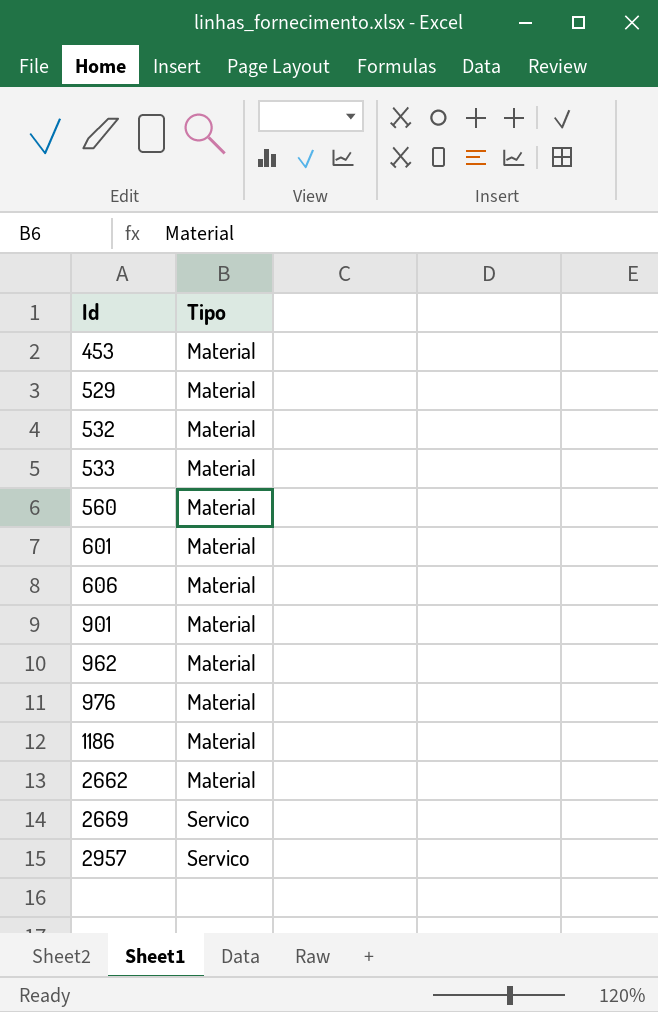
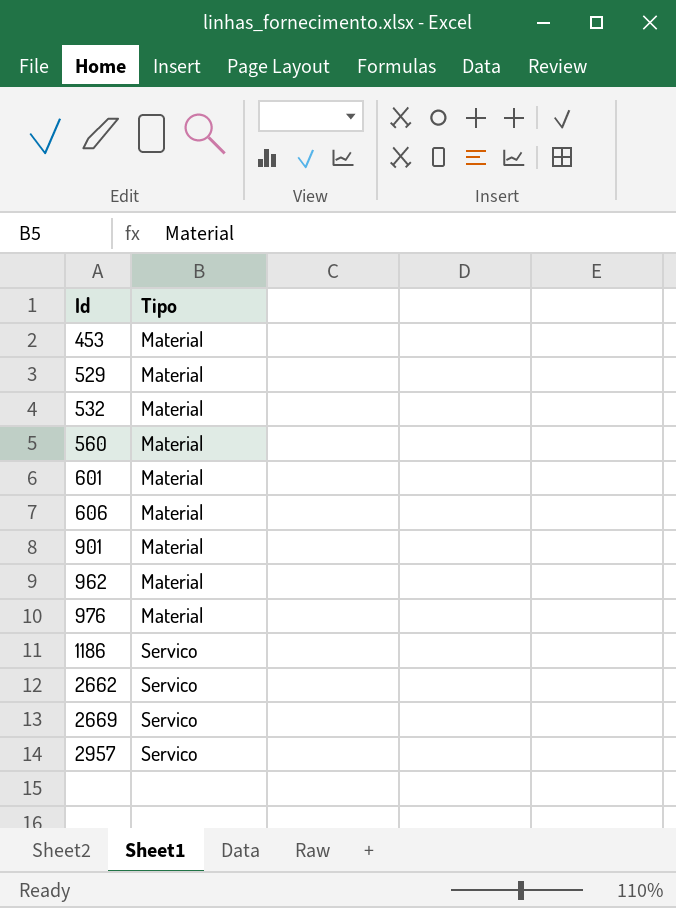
row 533: Material -> none
1186 | Tipo: Material -> Servico
2662 | Tipo: Material -> Servico

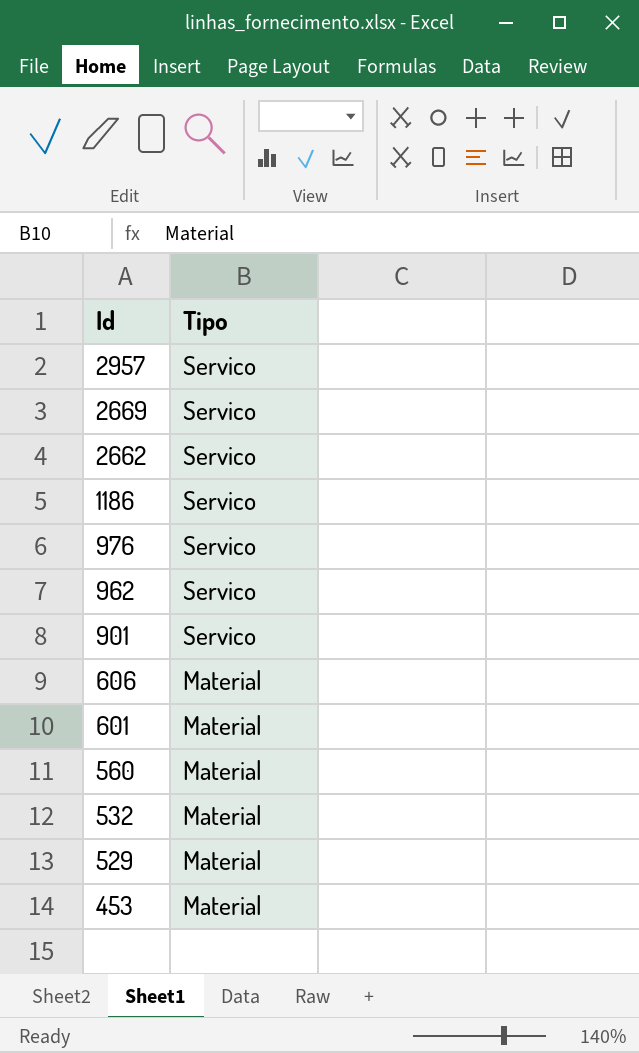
row order: Id ascending -> Id descending
976 | Tipo: Material -> Servico
962 | Tipo: Material -> Servico
901 | Tipo: Material -> Servico

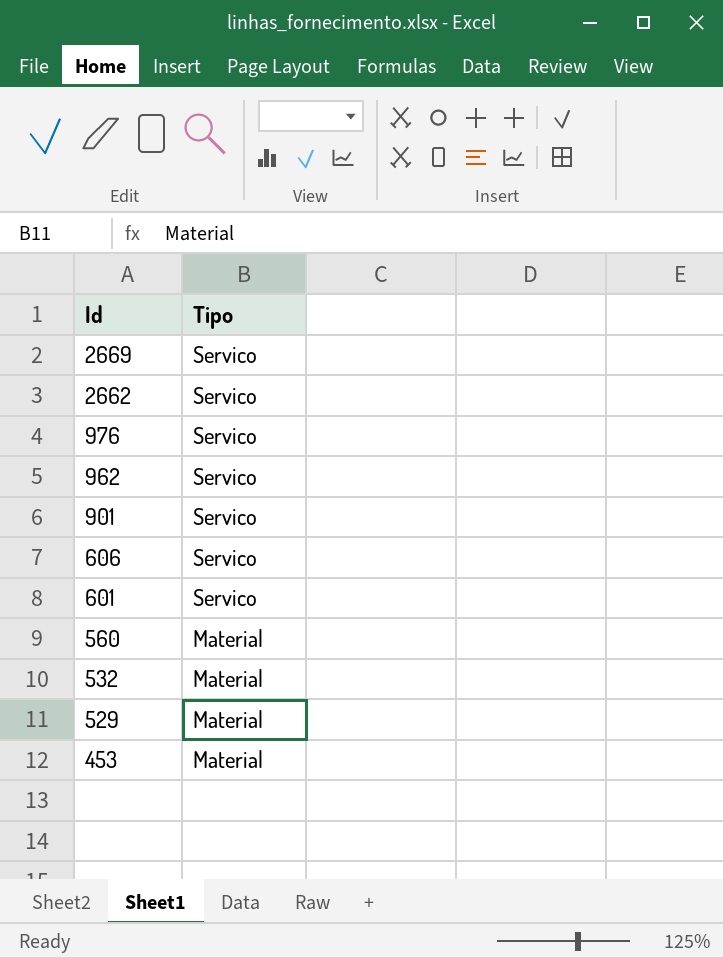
row 2957: Servico -> none
row 1186: Servico -> none
606 | Tipo: Material -> Servico
601 | Tipo: Material -> Servico

